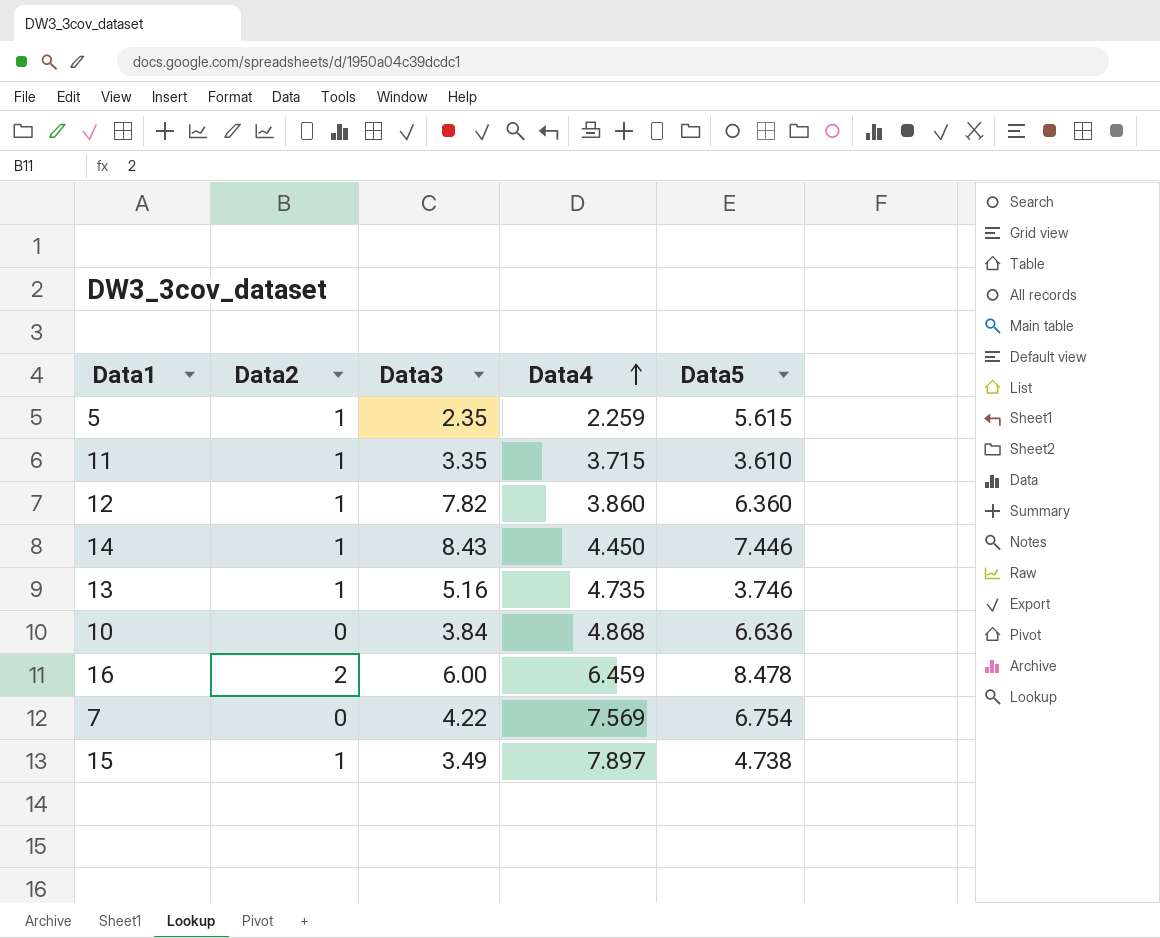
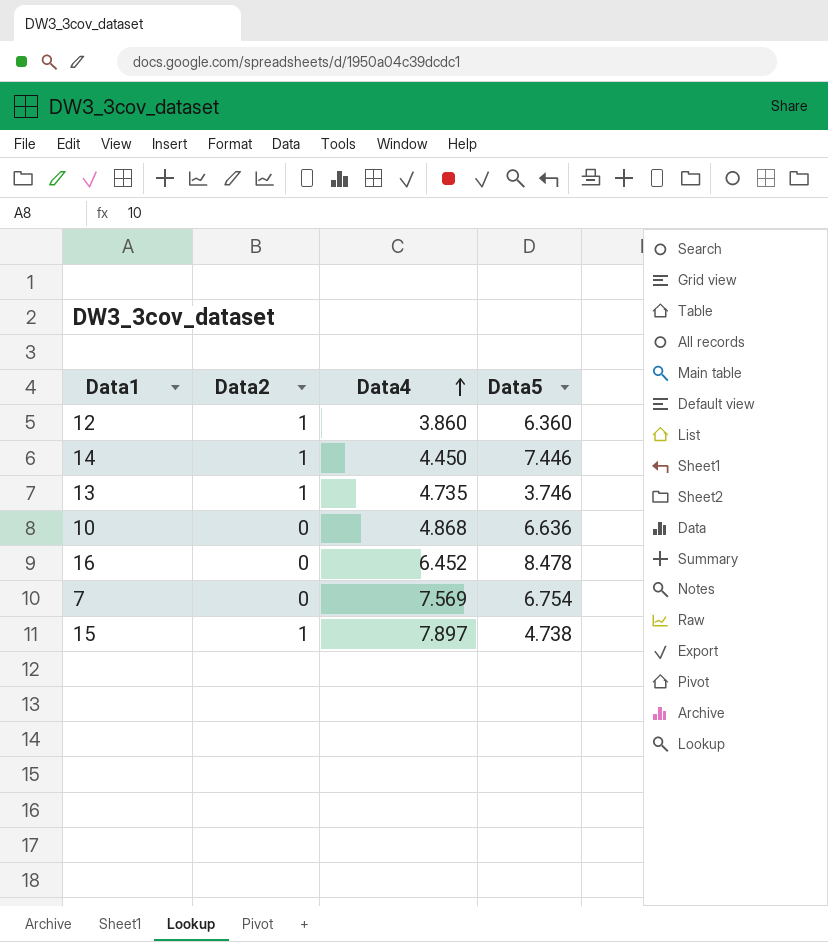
column Data3 | position: 3 -> none
row 5: 1 | 2.35 | 2.259 | 5.615 -> none
row 11: 1 | 3.35 | 3.715 | 3.610 -> none
16 | Data2: 2 -> 0
16 | Data4: 6.459 -> 6.452

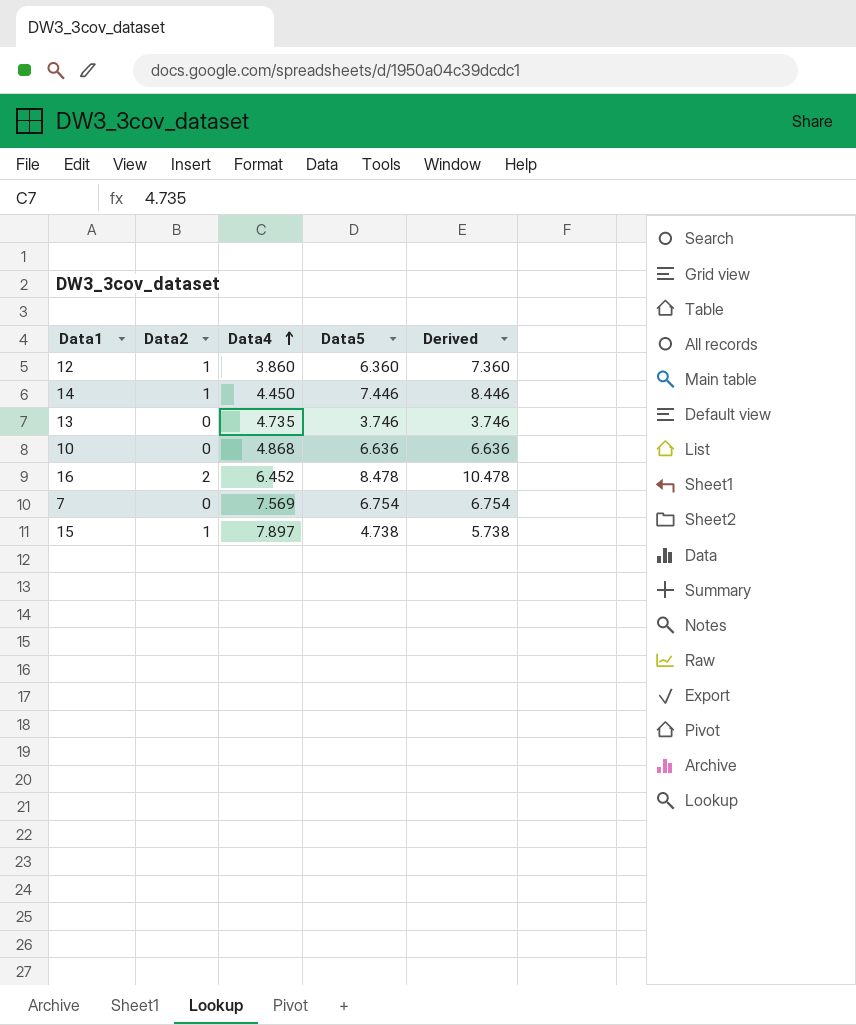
column Derived | formula: none -> [Data2] + [Data5]
13 | Data2: 1 -> 0
16 | Data2: 0 -> 2

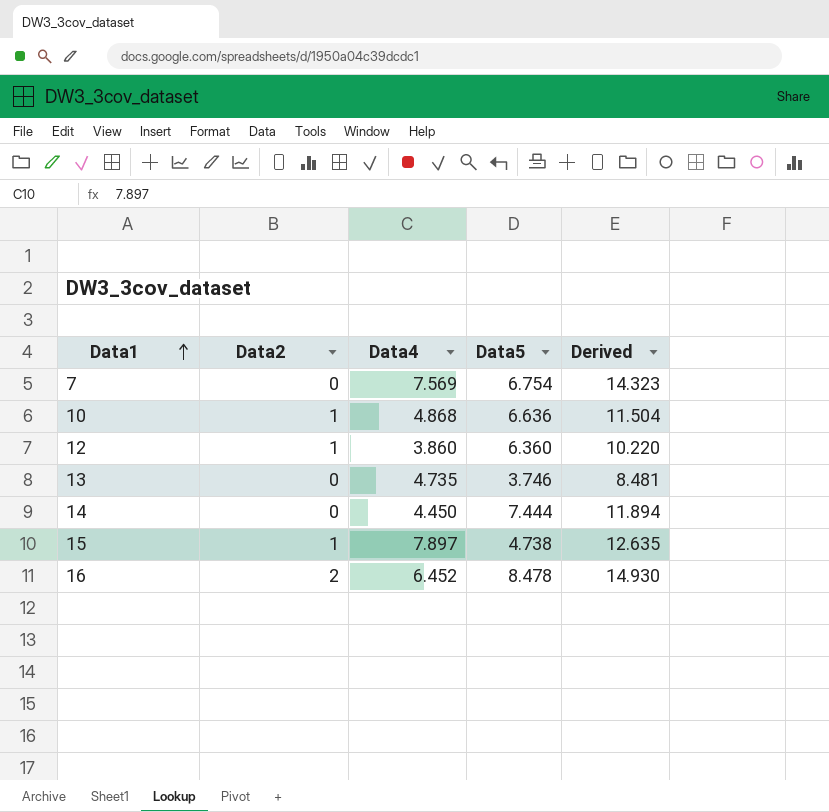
row order: Data4 ascending -> Data1 ascending
column Derived | formula: [Data2] + [Data5] -> [Data4] + [Data5]
10 | Data2: 0 -> 1
14 | Data2: 1 -> 0
14 | Data5: 7.446 -> 7.444

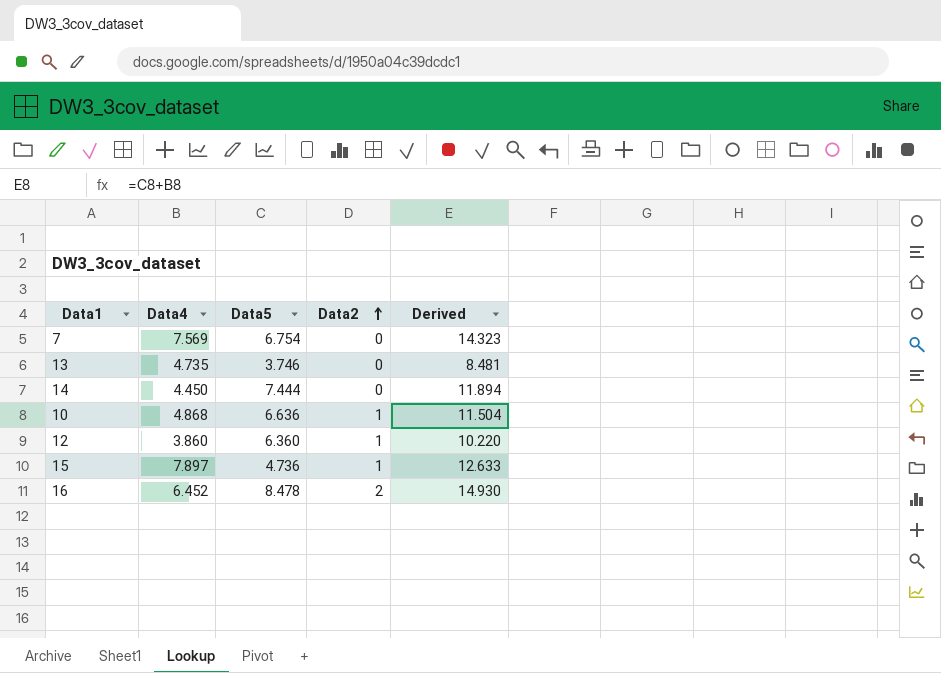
row order: Data1 ascending -> Data2 ascending
column Data2 | position: 2 -> 4
15 | Data5: 4.738 -> 4.736
15 | Derived: 12.635 -> 12.633

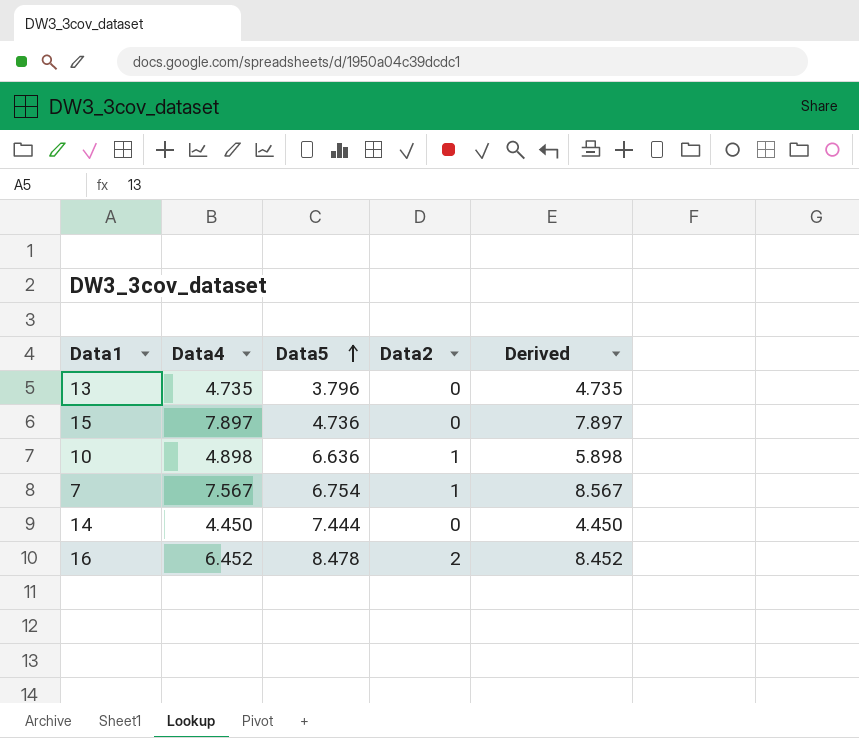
row order: Data2 ascending -> Data5 ascending
column Derived | formula: [Data4] + [Data5] -> [Data4] + [Data2]
row 12: 3.860 | 6.360 | 1 | 10.220 -> none
13 | Data5: 3.746 -> 3.796
15 | Data2: 1 -> 0
10 | Data4: 4.868 -> 4.898
7 | Data4: 7.569 -> 7.567
7 | Data2: 0 -> 1

